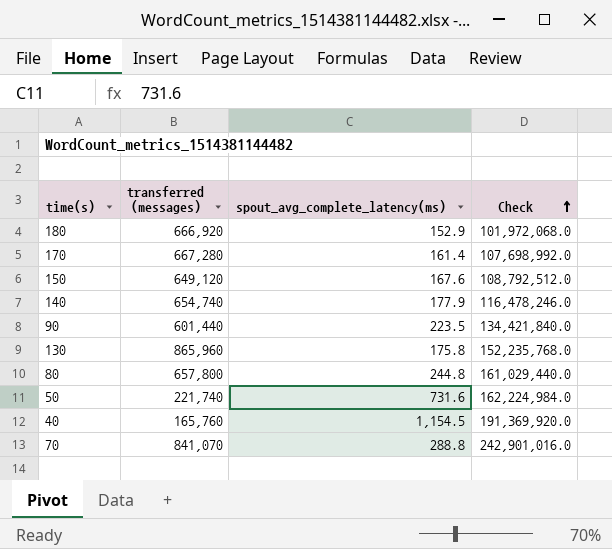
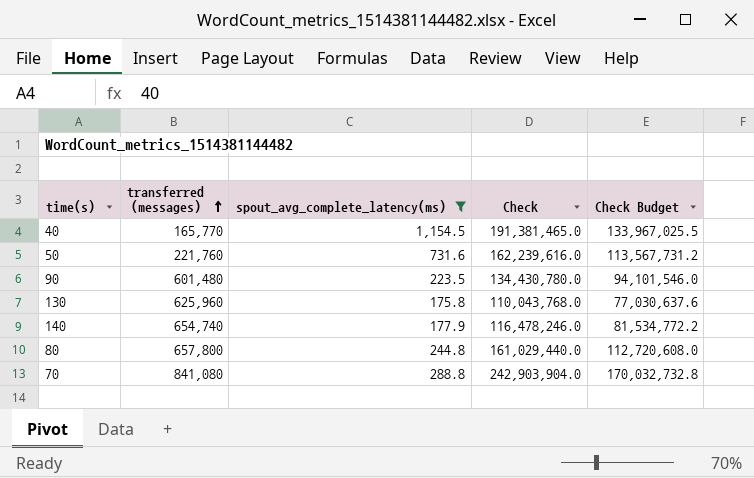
filter: none -> spout_avg_complete_latency(ms) >= 175.8
row order: Check ascending -> transferred (messages) ascending
column Check Budget | formula: none -> [Check] * 0.7
40 | transferred (messages): 165,760 -> 165,770
40 | Check: 191,369,920.0 -> 191,381,465.0
50 | transferred (messages): 221,740 -> 221,760
50 | Check: 162,224,984.0 -> 162,239,616.0
90 | transferred (messages): 601,440 -> 601,480
90 | Check: 134,421,840.0 -> 134,430,780.0
130 | transferred (messages): 865,960 -> 625,960
130 | Check: 152,235,768.0 -> 110,043,768.0
70 | transferred (messages): 841,070 -> 841,080
70 | Check: 242,901,016.0 -> 242,903,904.0

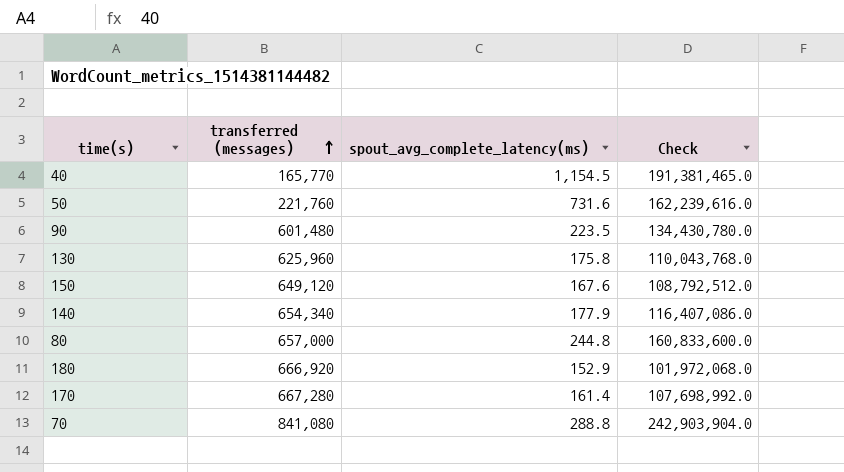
filter: spout_avg_complete_latency(ms) >= 175.8 -> none
column Check Budget | formula: [Check] * 0.7 -> none
140 | transferred (messages): 654,740 -> 654,340
140 | Check: 116,478,246.0 -> 116,407,086.0
80 | transferred (messages): 657,800 -> 657,000
80 | Check: 161,029,440.0 -> 160,833,600.0

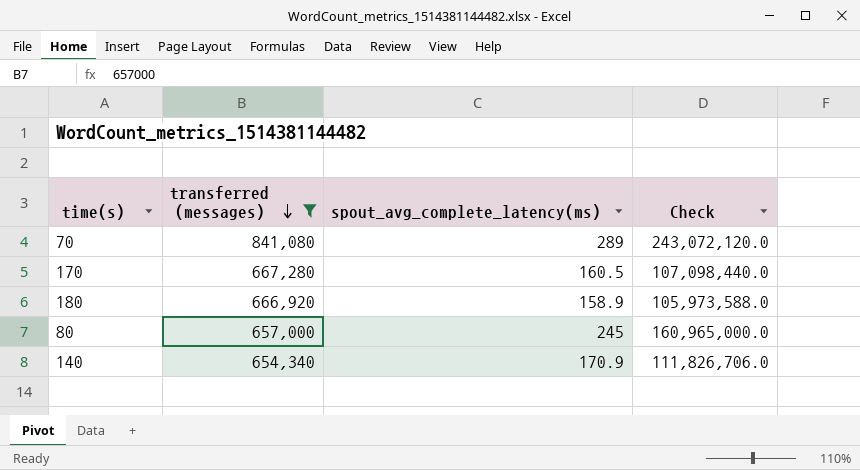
filter: none -> transferred (messages) >= 654,340
row order: transferred (messages) ascending -> transferred (messages) descending
70 | spout_avg_complete_latency(ms): 288.8 -> 289
70 | Check: 242,903,904.0 -> 243,072,120.0
170 | spout_avg_complete_latency(ms): 161.4 -> 160.5
170 | Check: 107,698,992.0 -> 107,098,440.0
180 | spout_avg_complete_latency(ms): 152.9 -> 158.9
180 | Check: 101,972,068.0 -> 105,973,588.0
80 | spout_avg_complete_latency(ms): 244.8 -> 245
80 | Check: 160,833,600.0 -> 160,965,000.0
140 | spout_avg_complete_latency(ms): 177.9 -> 170.9
140 | Check: 116,407,086.0 -> 111,826,706.0

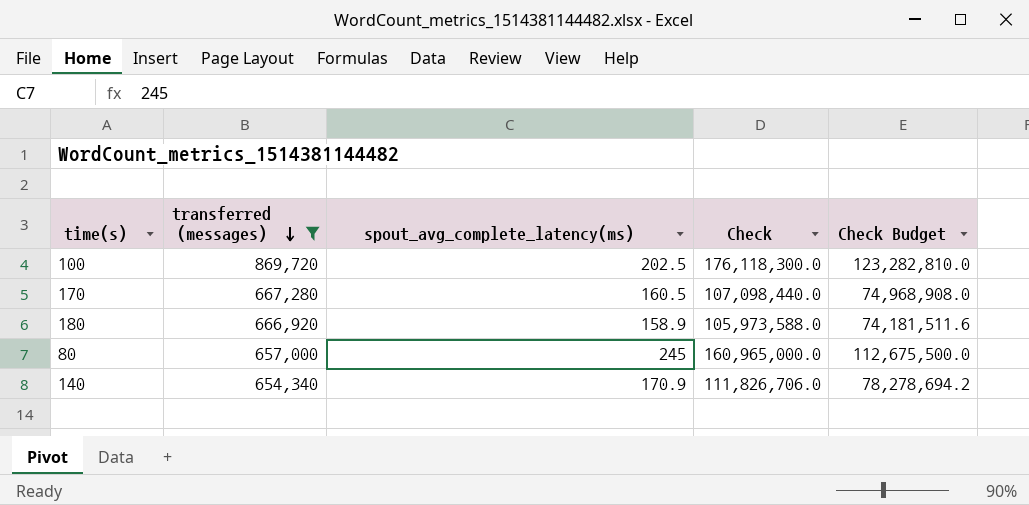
column Check Budget | formula: none -> [Check] * 0.7
row 70: 841,080 | 289 | 243,072,120.0 -> none
row 100: none -> 869,720 | 202.5 | 176,118,300.0 | 123,282,810.0

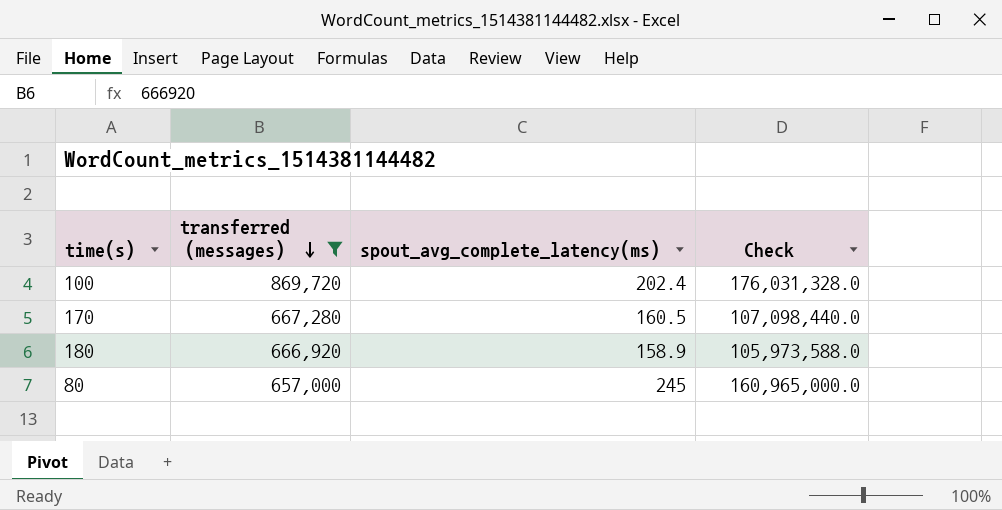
column Check Budget | formula: [Check] * 0.7 -> none
row 140: 654,340 | 170.9 | 111,826,706.0 | 78,278,694.2 -> none
100 | spout_avg_complete_latency(ms): 202.5 -> 202.4
100 | Check: 176,118,300.0 -> 176,031,328.0

